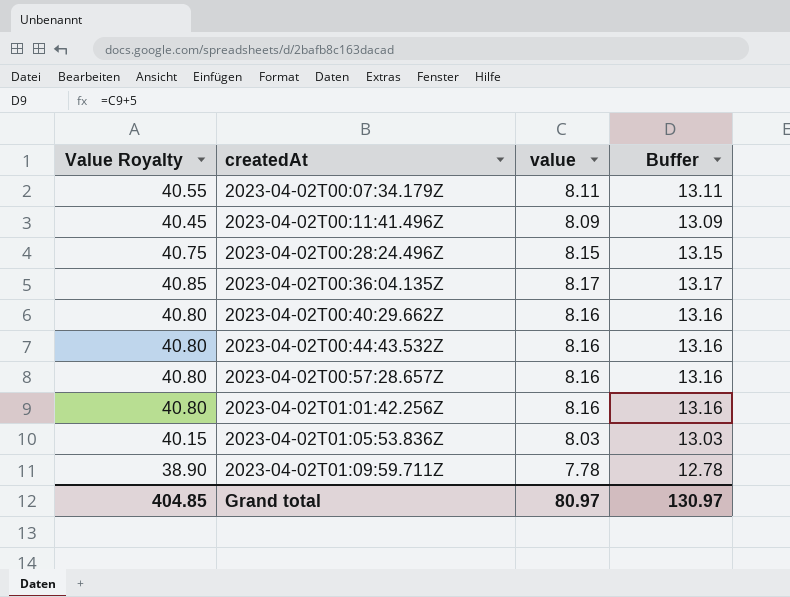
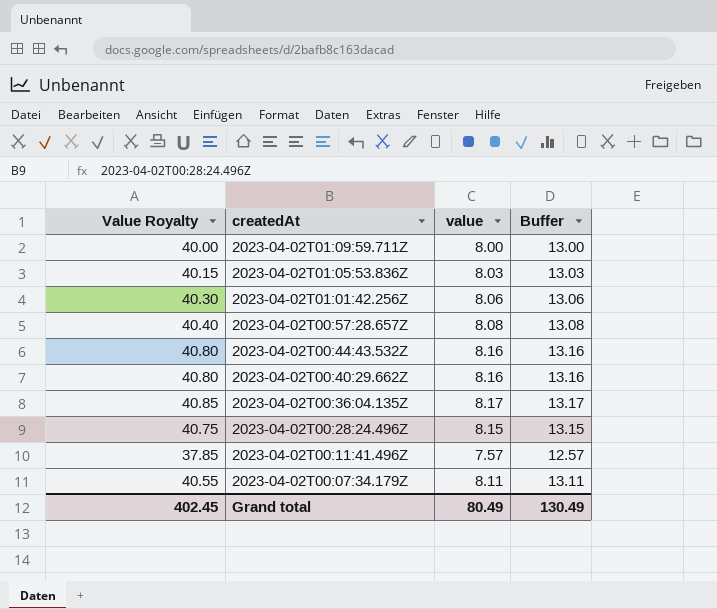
row order: createdAt ascending -> createdAt descending
2023-04-02T01:09:59.711Z | Value Royalty: 38.90 -> 40.00
2023-04-02T01:09:59.711Z | value: 7.78 -> 8.00
2023-04-02T01:09:59.711Z | Buffer: 12.78 -> 13.00
2023-04-02T01:01:42.256Z | Value Royalty: 40.80 -> 40.30
2023-04-02T01:01:42.256Z | value: 8.16 -> 8.06
2023-04-02T01:01:42.256Z | Buffer: 13.16 -> 13.06
2023-04-02T00:57:28.657Z | Value Royalty: 40.80 -> 40.40
2023-04-02T00:57:28.657Z | value: 8.16 -> 8.08
2023-04-02T00:57:28.657Z | Buffer: 13.16 -> 13.08
2023-04-02T00:11:41.496Z | Value Royalty: 40.45 -> 37.85
2023-04-02T00:11:41.496Z | value: 8.09 -> 7.57
2023-04-02T00:11:41.496Z | Buffer: 13.09 -> 12.57
Grand total | Value Royalty: 404.85 -> 402.45
Grand total | value: 80.97 -> 80.49
Grand total | Buffer: 130.97 -> 130.49

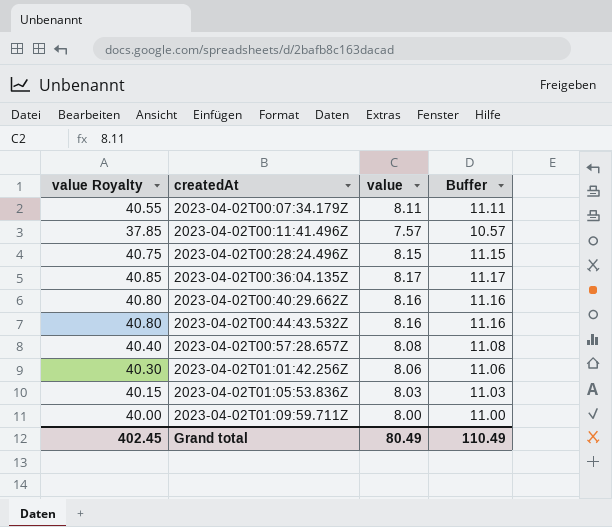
row order: createdAt descending -> createdAt ascending
column name: Value Royalty -> value Royalty
column Buffer | formula: [value] + 5 -> [value] + 3
Grand total | Buffer: 130.49 -> 110.49

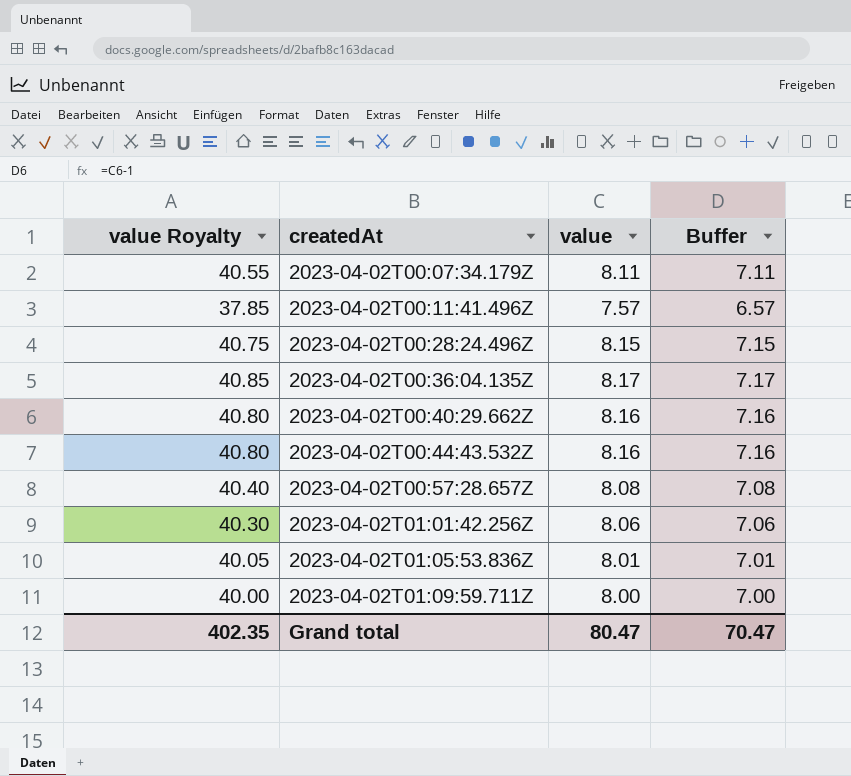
column Buffer | formula: [value] + 3 -> [value] - 1
2023-04-02T01:05:53.836Z | value Royalty: 40.15 -> 40.05
2023-04-02T01:05:53.836Z | value: 8.03 -> 8.01
Grand total | value Royalty: 402.45 -> 402.35
Grand total | value: 80.49 -> 80.47
Grand total | Buffer: 110.49 -> 70.47

